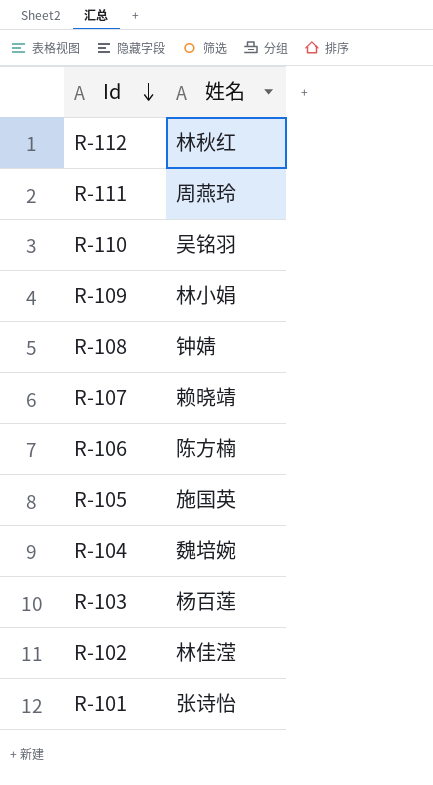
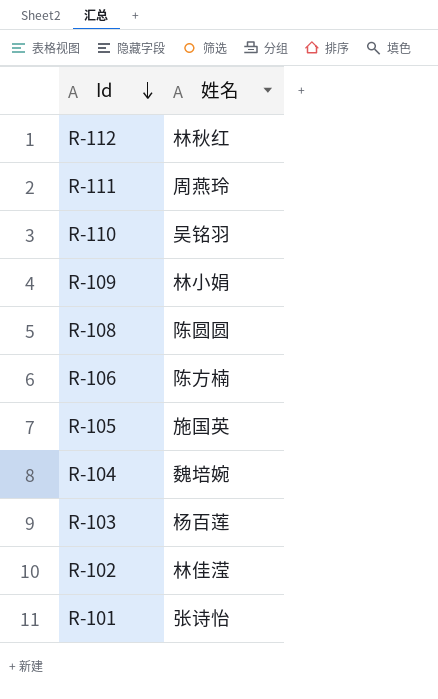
row R-107: 赖晓靖 -> none
R-108 | 姓名: 钟婧 -> 陈圆圆

